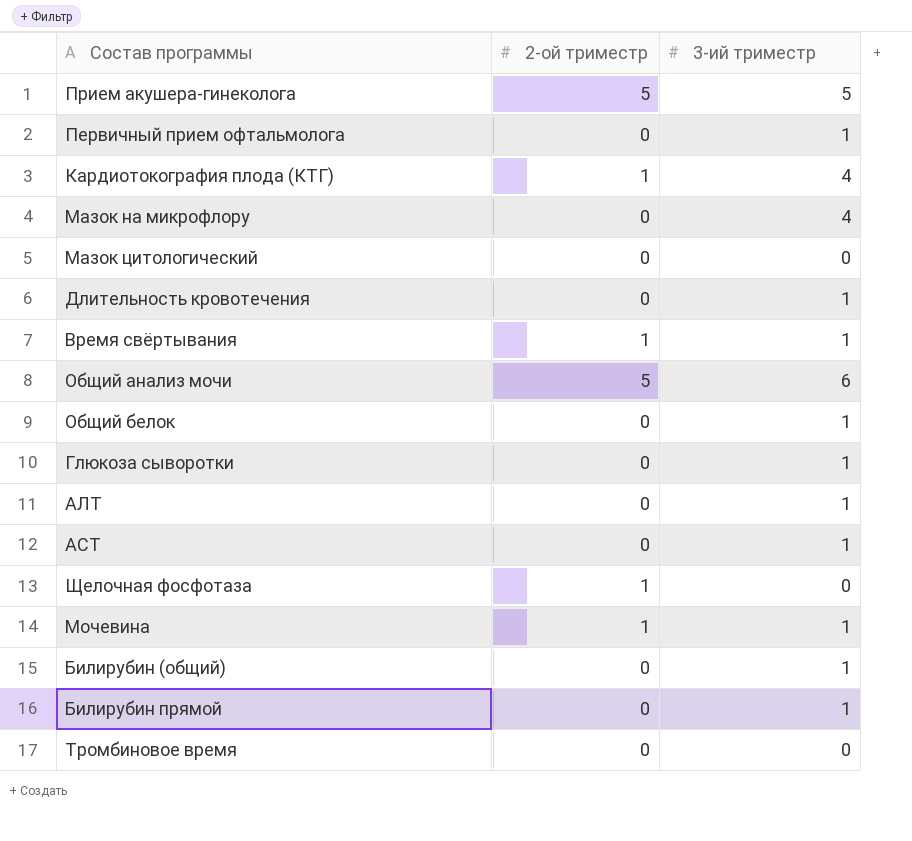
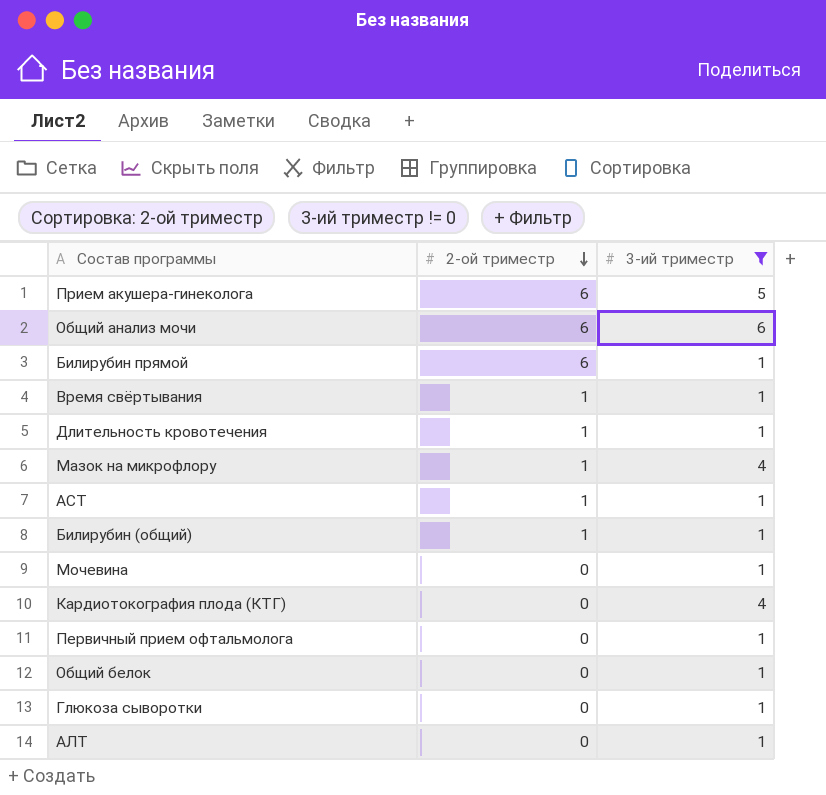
filter: none -> 3-ий триместр != 0
row order: none -> 2-ой триместр descending
Прием акушера-гинеколога | 2-ой триместр: 5 -> 6
Общий анализ мочи | 2-ой триместр: 5 -> 6
Билирубин прямой | 2-ой триместр: 0 -> 6
Длительность кровотечения | 2-ой триместр: 0 -> 1
Мазок на микрофлору | 2-ой триместр: 0 -> 1
АСТ | 2-ой триместр: 0 -> 1
Билирубин (общий) | 2-ой триместр: 0 -> 1
Мочевина | 2-ой триместр: 1 -> 0
Кардиотокография плода (КТГ) | 2-ой триместр: 1 -> 0

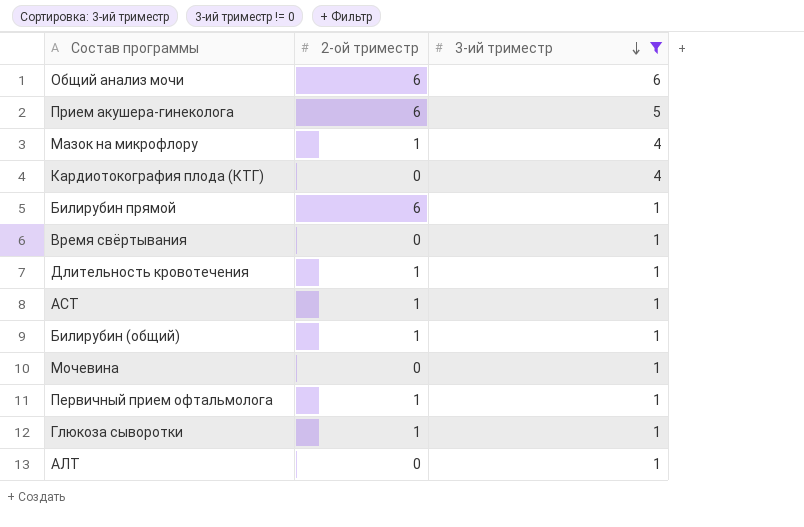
row order: 2-ой триместр descending -> 3-ий триместр descending
row Общий белок: 0 | 1 -> none
Время свёртывания | 2-ой триместр: 1 -> 0
Первичный прием офтальмолога | 2-ой триместр: 0 -> 1
Глюкоза сыворотки | 2-ой триместр: 0 -> 1

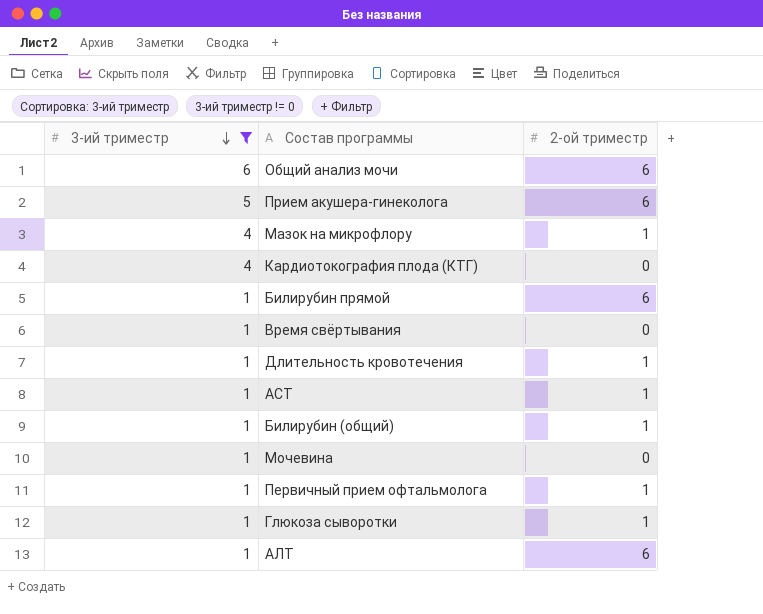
column 3-ий триместр | position: 3 -> 1
АЛТ | 2-ой триместр: 0 -> 6

